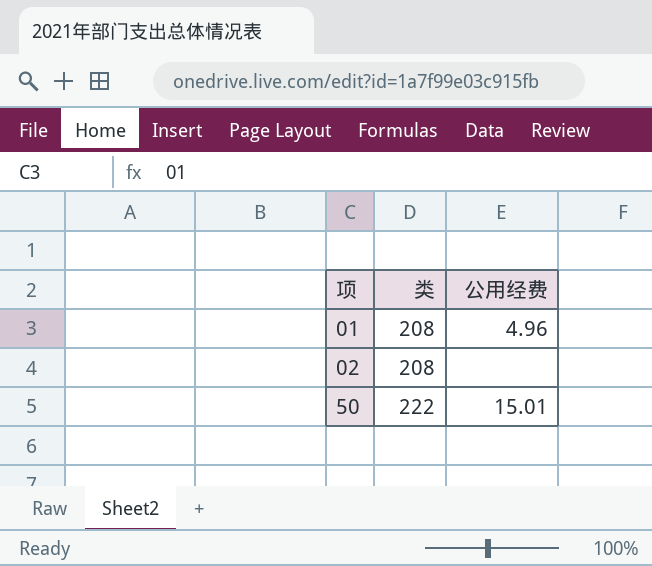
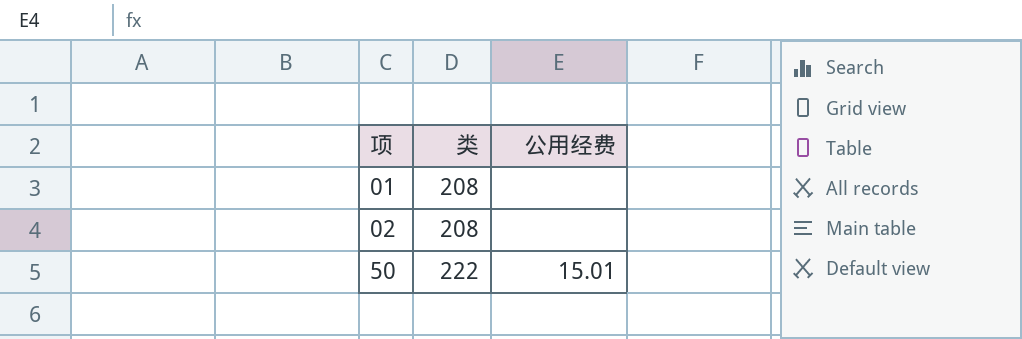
01 | 公用经费: 4.96 -> none

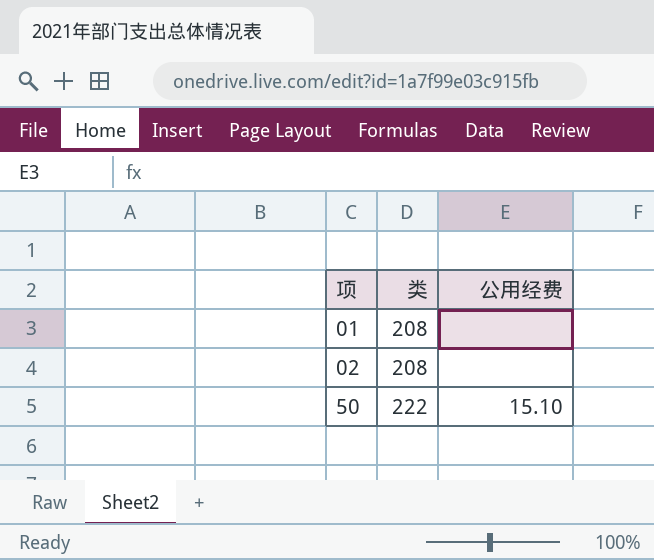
50 | 公用经费: 15.01 -> 15.10

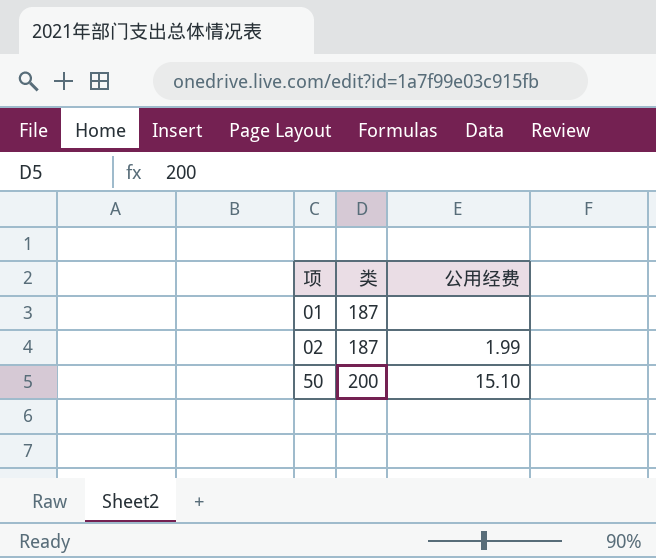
01 | 类: 208 -> 187
02 | 类: 208 -> 187
02 | 公用经费: none -> 1.99
50 | 类: 222 -> 200

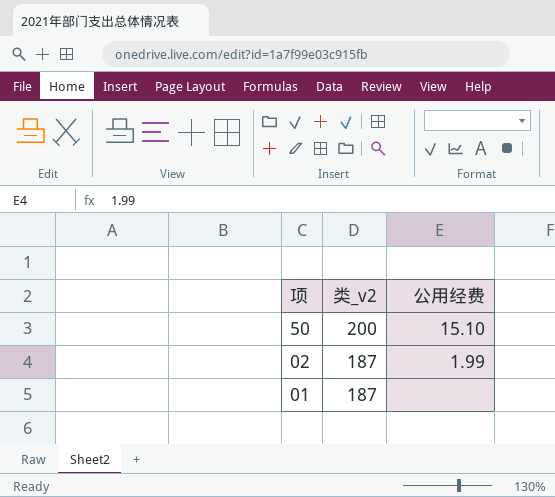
row order: 项 ascending -> 项 descending
column name: 类 -> 类_v2

